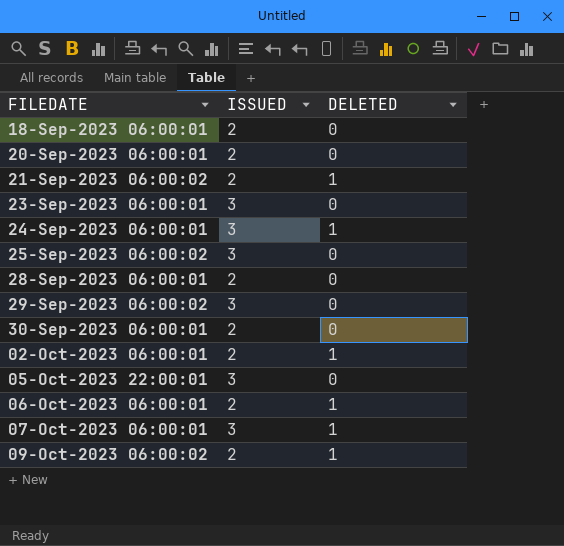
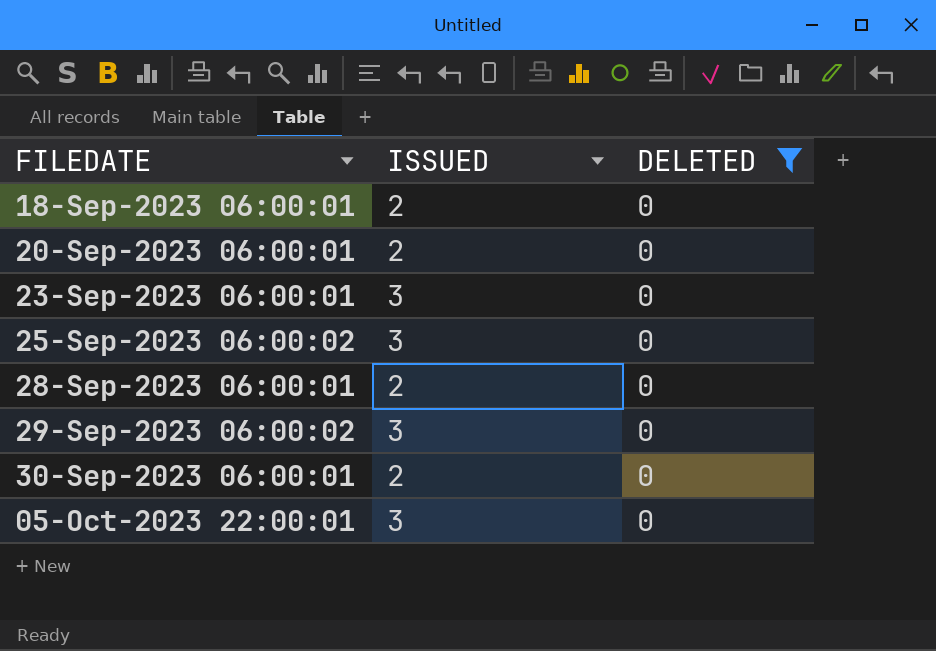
filter: none -> DELETED = 0

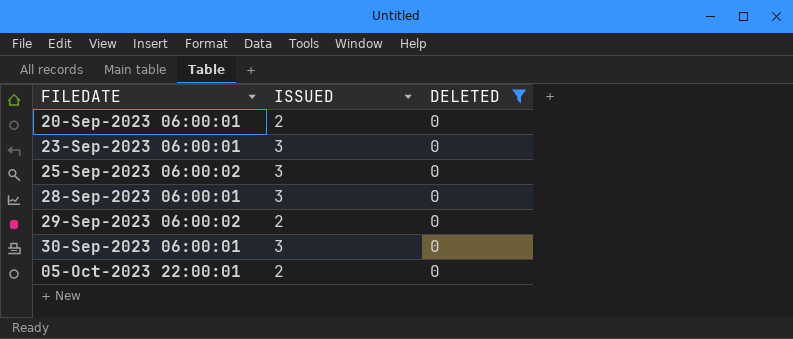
row 18-Sep-2023 06:00:01: 2 | 0 -> none
28-Sep-2023 06:00:01 | ISSUED: 2 -> 3
29-Sep-2023 06:00:02 | ISSUED: 3 -> 2
30-Sep-2023 06:00:01 | ISSUED: 2 -> 3
05-Oct-2023 22:00:01 | ISSUED: 3 -> 2

